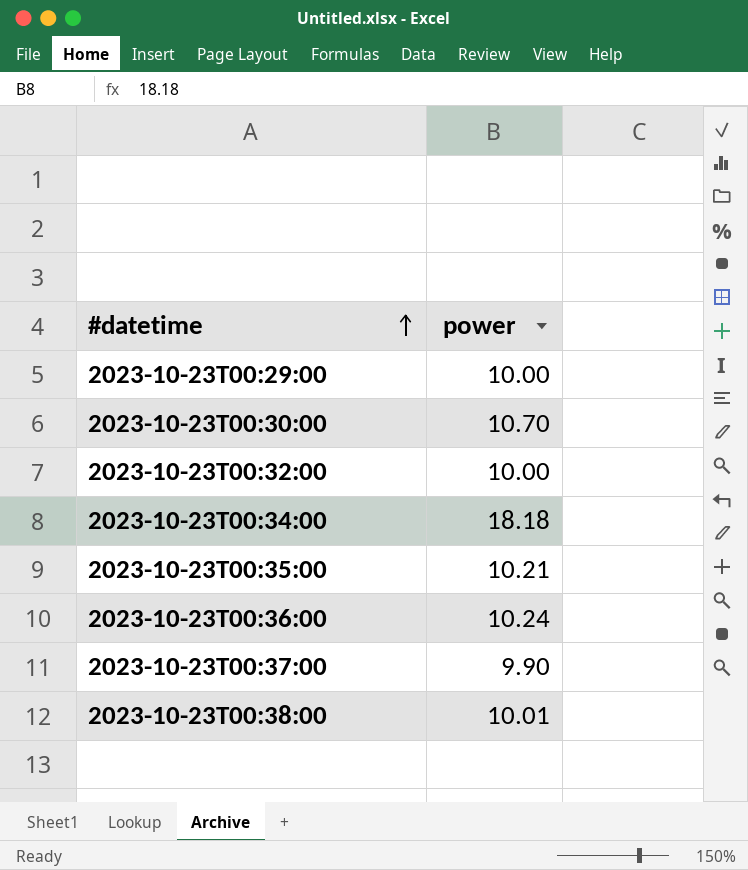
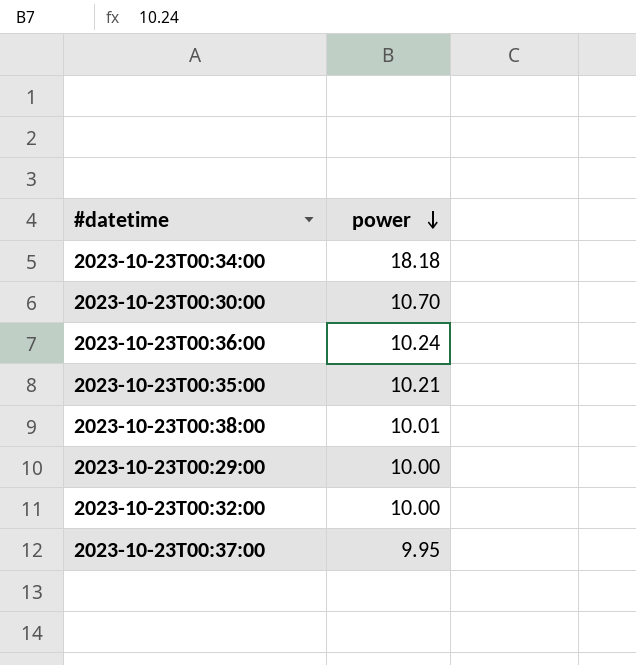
row order: #datetime ascending -> power descending
2023-10-23T00:37:00 | power: 9.90 -> 9.95

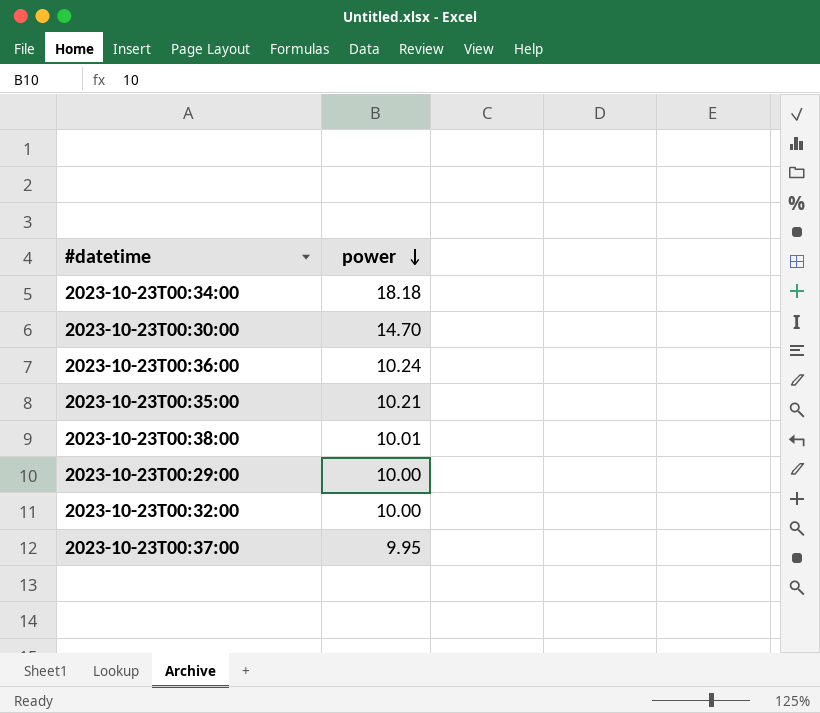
2023-10-23T00:30:00 | power: 10.70 -> 14.70

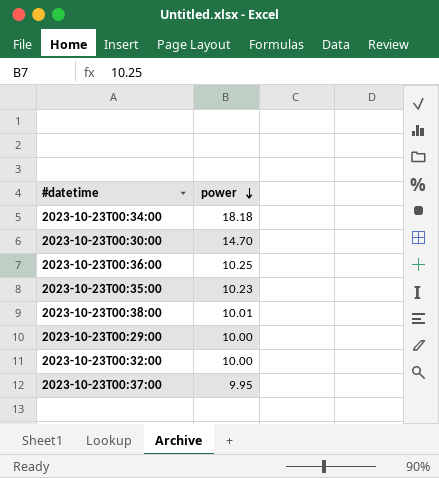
2023-10-23T00:36:00 | power: 10.24 -> 10.25
2023-10-23T00:35:00 | power: 10.21 -> 10.23

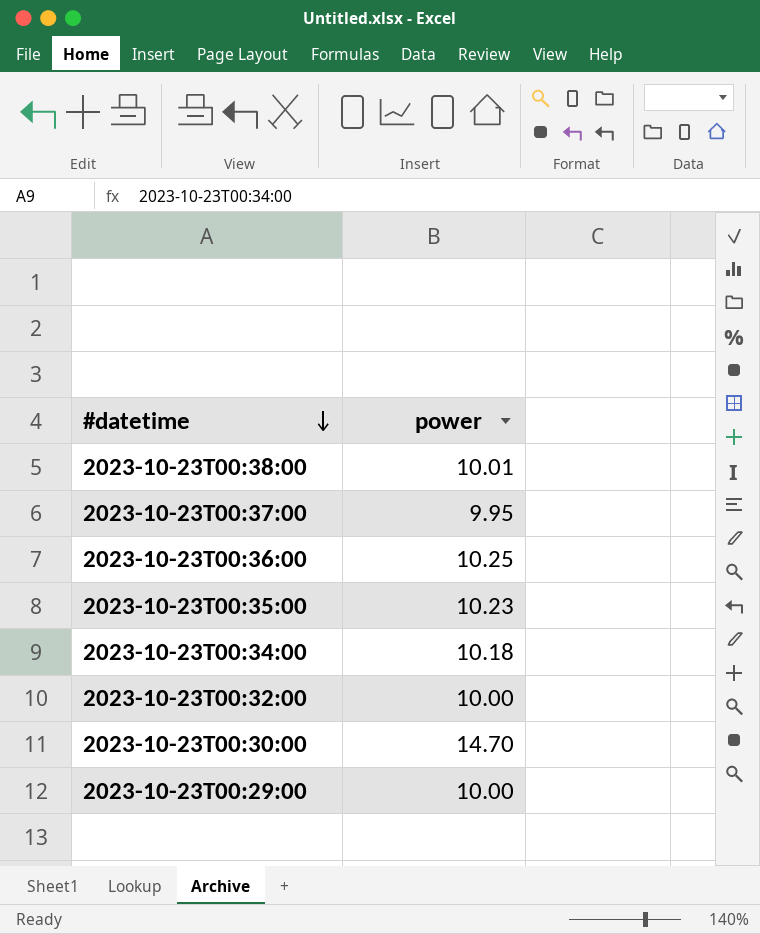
row order: power descending -> #datetime descending
2023-10-23T00:34:00 | power: 18.18 -> 10.18

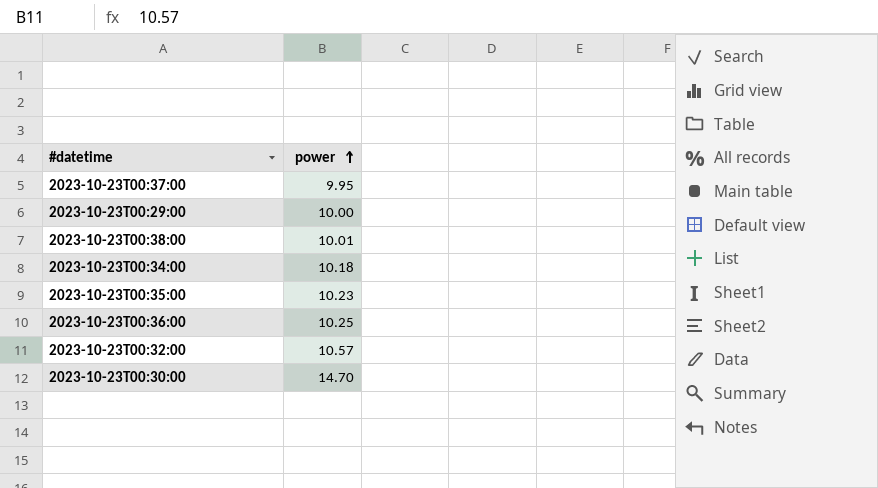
row order: #datetime descending -> power ascending
2023-10-23T00:32:00 | power: 10.00 -> 10.57

